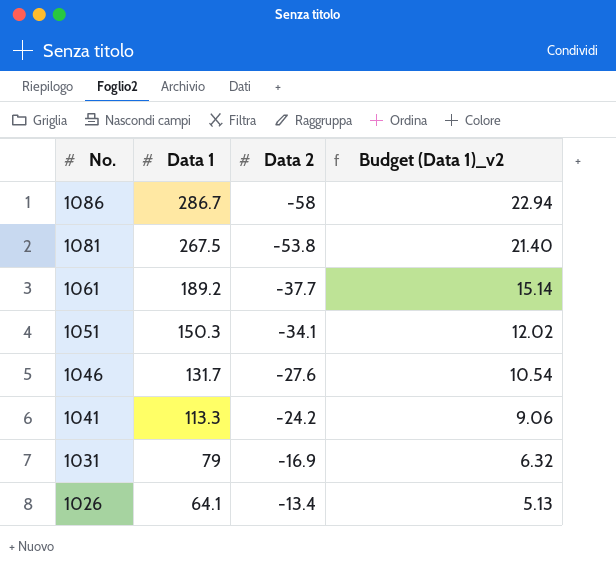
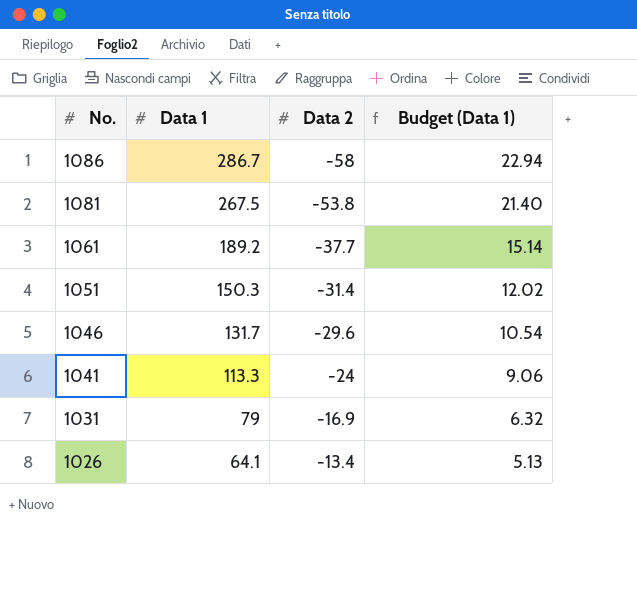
column name: Budget (Data 1)_v2 -> Budget (Data 1)
1051 | Data 2: -34.1 -> -31.4
1046 | Data 2: -27.6 -> -29.6
1041 | Data 2: -24.2 -> -24

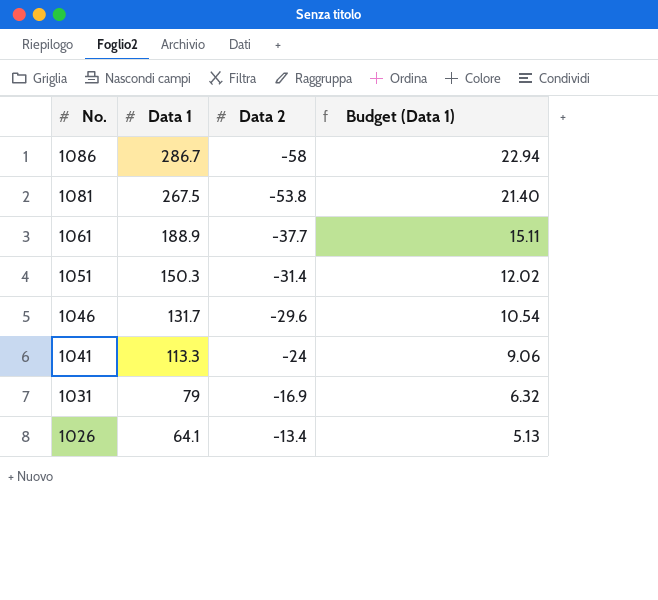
1061 | Data 1: 189.2 -> 188.9
1061 | Budget (Data 1): 15.14 -> 15.11

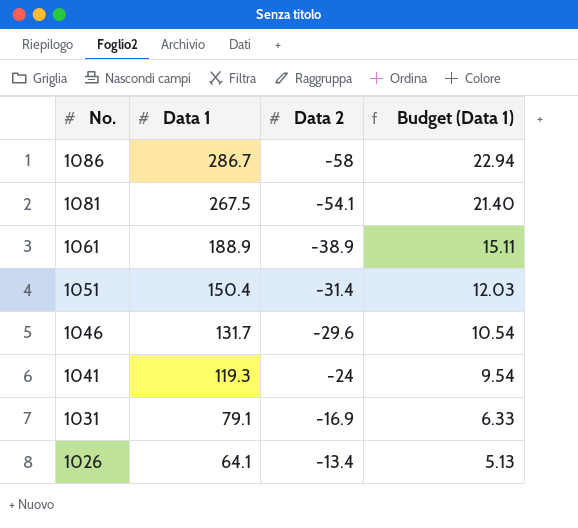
1081 | Data 2: -53.8 -> -54.1
1061 | Data 2: -37.7 -> -38.9
1051 | Data 1: 150.3 -> 150.4
1051 | Budget (Data 1): 12.02 -> 12.03
1041 | Data 1: 113.3 -> 119.3
1041 | Budget (Data 1): 9.06 -> 9.54
1031 | Data 1: 79 -> 79.1
1031 | Budget (Data 1): 6.32 -> 6.33

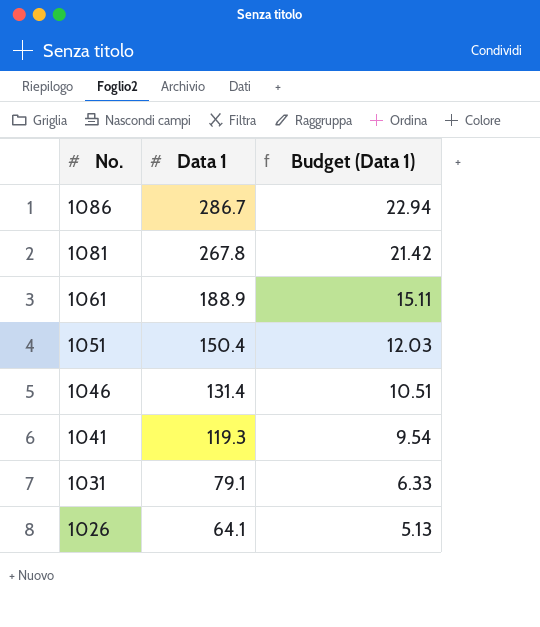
column Data 2 | position: 3 -> none
1081 | Data 1: 267.5 -> 267.8
1081 | Budget (Data 1): 21.40 -> 21.42
1046 | Data 1: 131.7 -> 131.4
1046 | Budget (Data 1): 10.54 -> 10.51

